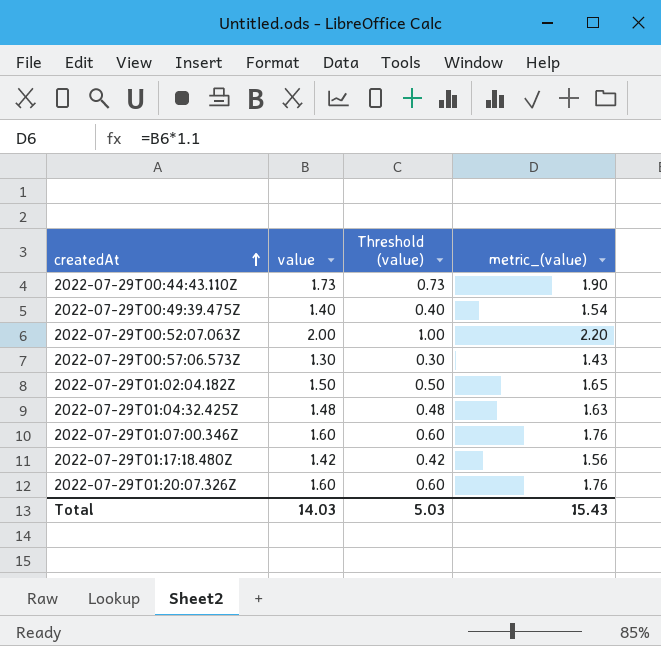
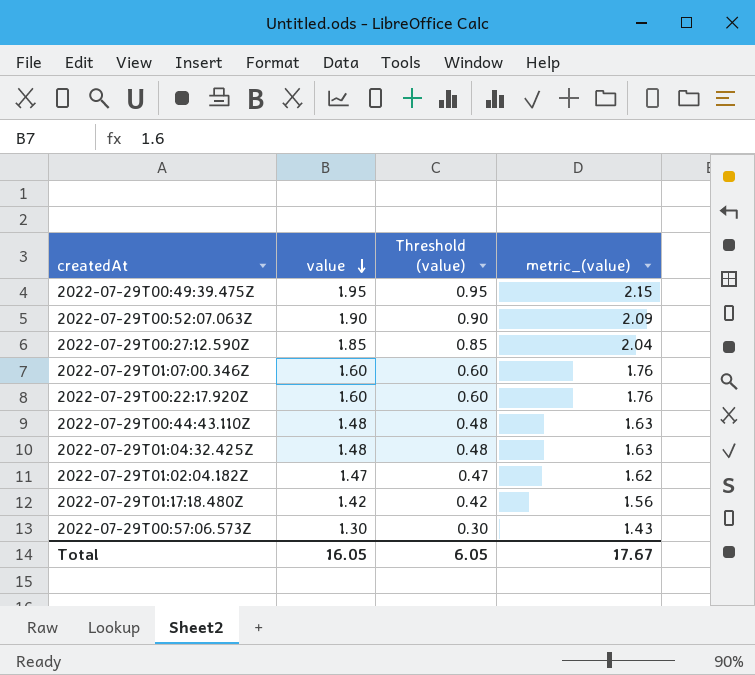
row order: createdAt ascending -> value descending
row 2022-07-29T01:20:07.326Z: 1.60 | 0.60 | 1.76 -> none
2022-07-29T00:49:39.475Z | value: 1.40 -> 1.95
2022-07-29T00:49:39.475Z | Threshold (value): 0.40 -> 0.95
2022-07-29T00:49:39.475Z | metric_(value): 1.54 -> 2.15
2022-07-29T00:52:07.063Z | value: 2.00 -> 1.90
2022-07-29T00:52:07.063Z | Threshold (value): 1.00 -> 0.90
2022-07-29T00:52:07.063Z | metric_(value): 2.20 -> 2.09
row 2022-07-29T00:27:12.590Z: none -> 1.85 | 0.85 | 2.04
row 2022-07-29T00:22:17.920Z: none -> 1.60 | 0.60 | 1.76
2022-07-29T00:44:43.110Z | value: 1.73 -> 1.48
2022-07-29T00:44:43.110Z | Threshold (value): 0.73 -> 0.48
2022-07-29T00:44:43.110Z | metric_(value): 1.90 -> 1.63
2022-07-29T01:02:04.182Z | value: 1.50 -> 1.47
2022-07-29T01:02:04.182Z | Threshold (value): 0.50 -> 0.47
2022-07-29T01:02:04.182Z | metric_(value): 1.65 -> 1.62
Total | value: 14.03 -> 16.05
Total | Threshold (value): 5.03 -> 6.05
Total | metric_(value): 15.43 -> 17.67

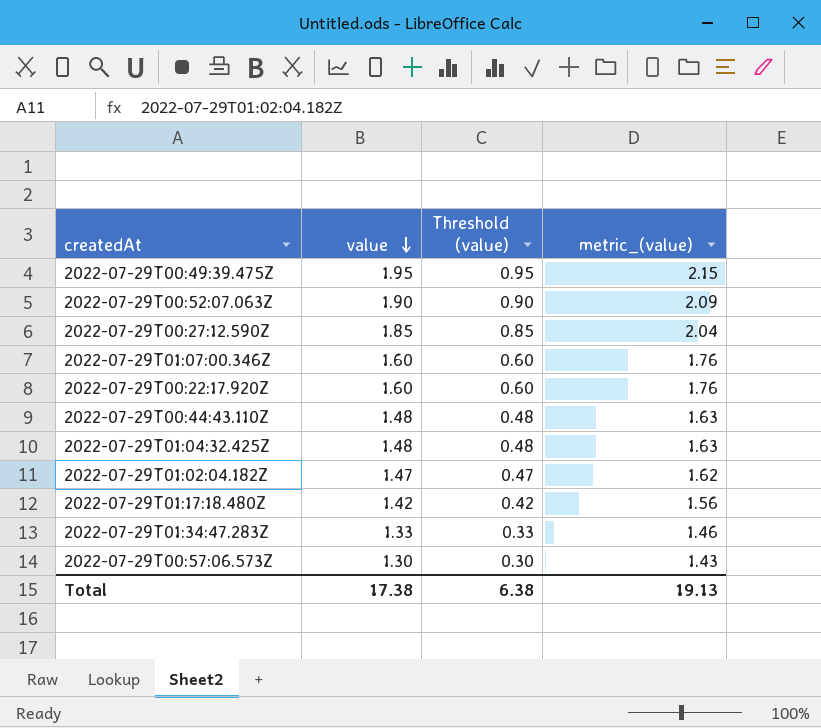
row 2022-07-29T01:34:47.283Z: none -> 1.33 | 0.33 | 1.46
Total | value: 16.05 -> 17.38
Total | Threshold (value): 6.05 -> 6.38
Total | metric_(value): 17.67 -> 19.13

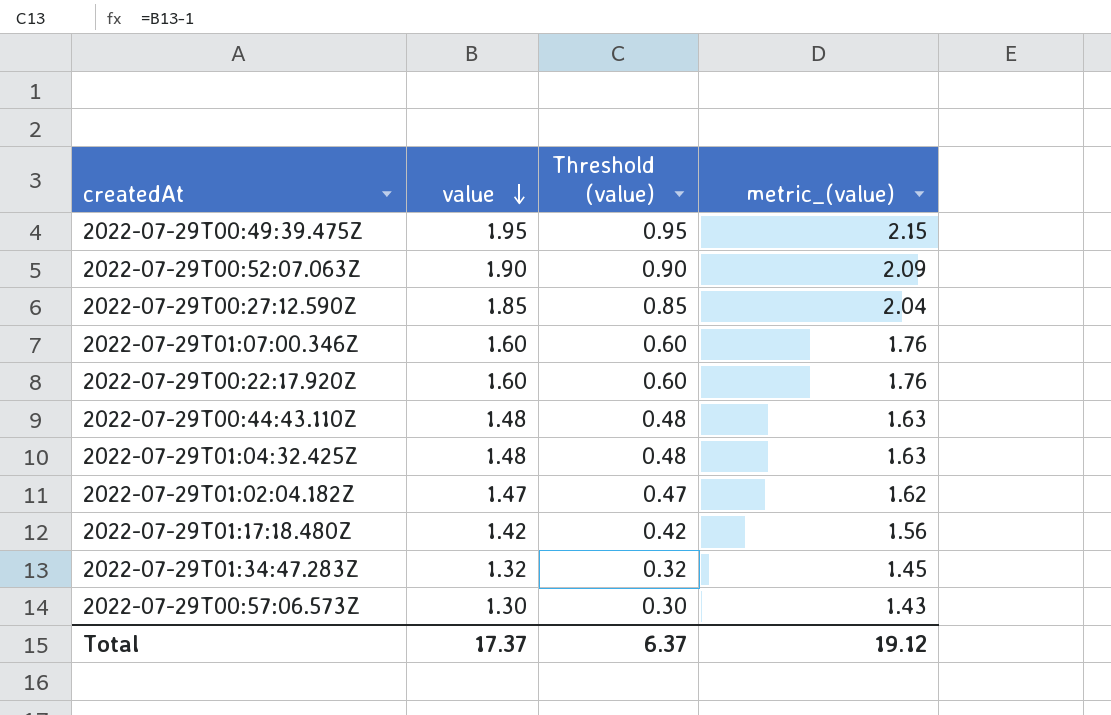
2022-07-29T01:34:47.283Z | value: 1.33 -> 1.32
2022-07-29T01:34:47.283Z | Threshold (value): 0.33 -> 0.32
2022-07-29T01:34:47.283Z | metric_(value): 1.46 -> 1.45
Total | value: 17.38 -> 17.37
Total | Threshold (value): 6.38 -> 6.37
Total | metric_(value): 19.13 -> 19.12

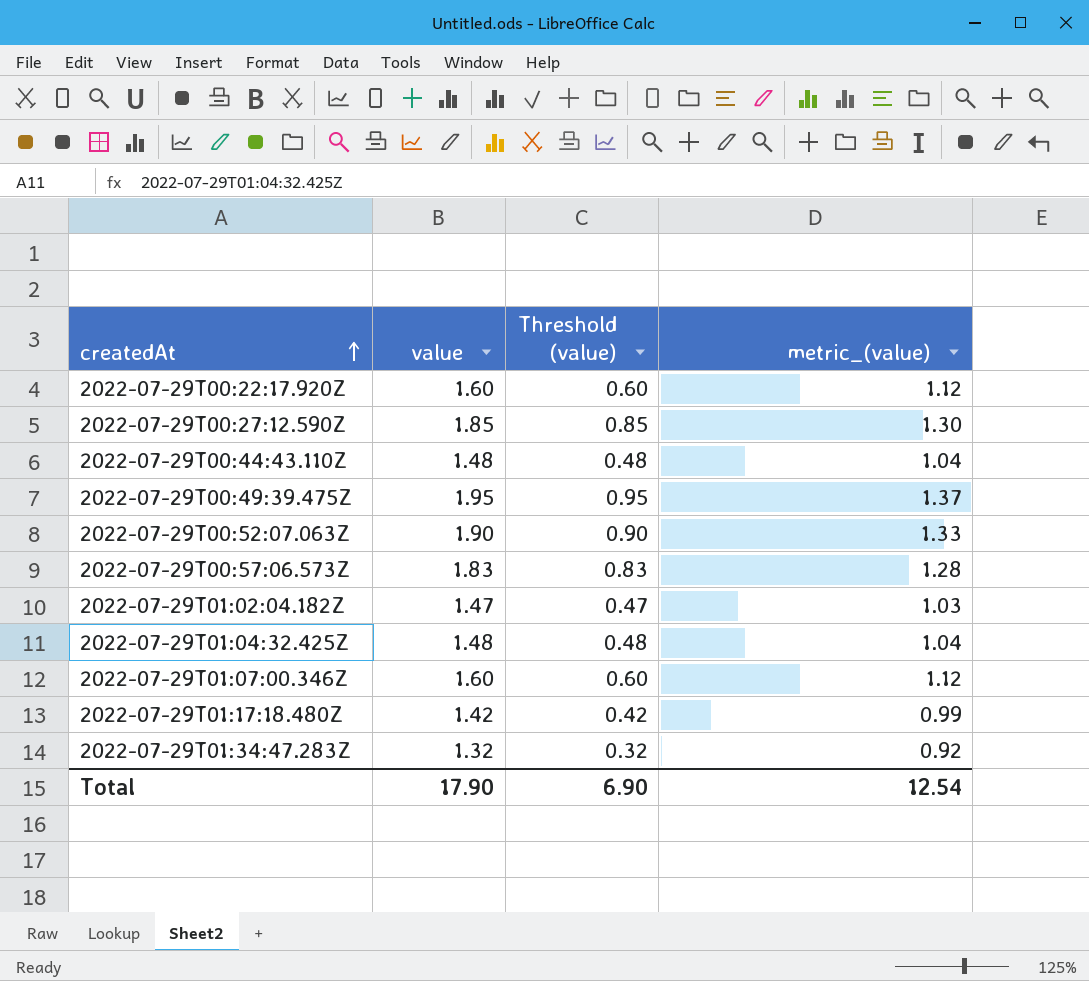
row order: value descending -> createdAt ascending
column metric_(value) | formula: [value] * 1.1 -> [value] * 0.7
2022-07-29T00:57:06.573Z | value: 1.30 -> 1.83
2022-07-29T00:57:06.573Z | Threshold (value): 0.30 -> 0.83
Total | value: 17.37 -> 17.90
Total | Threshold (value): 6.37 -> 6.90
Total | metric_(value): 19.12 -> 12.54

